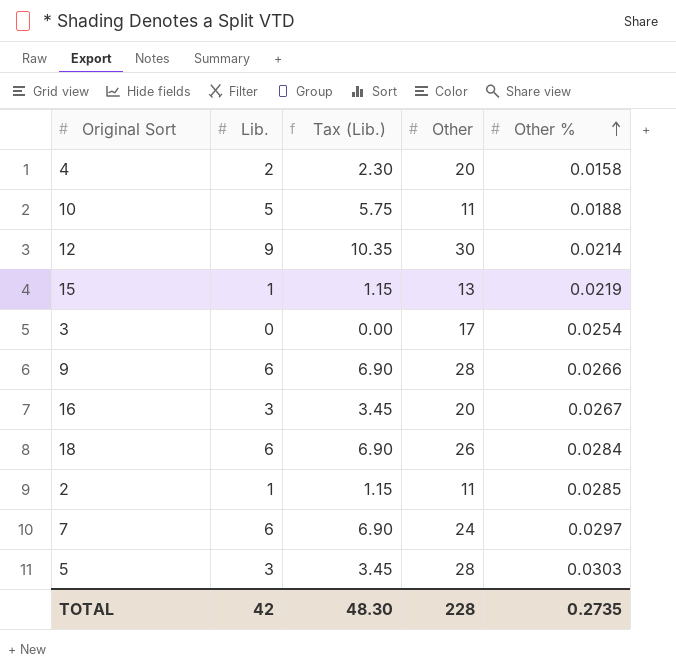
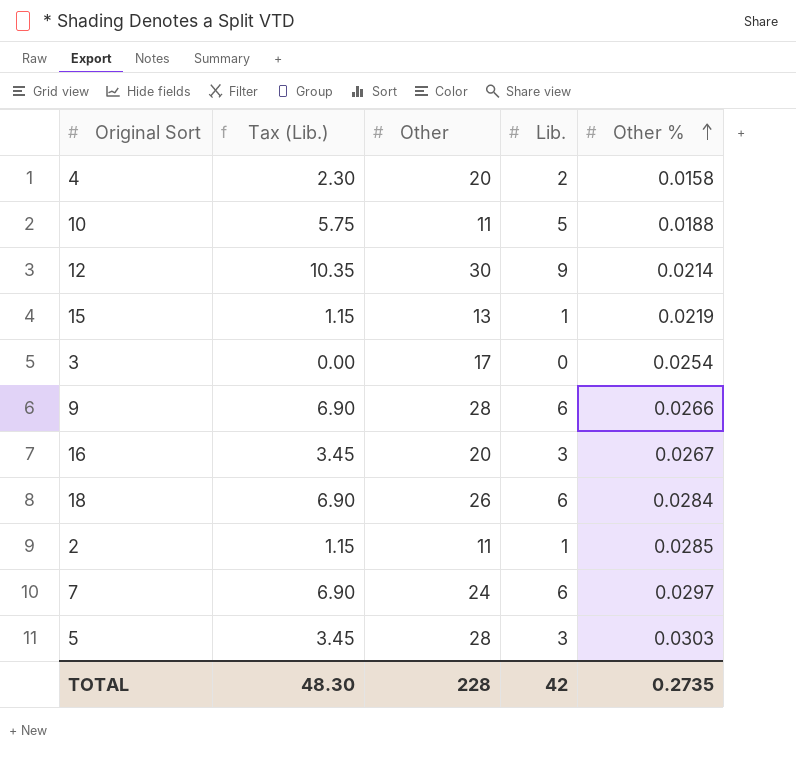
column Lib. | position: 2 -> 4

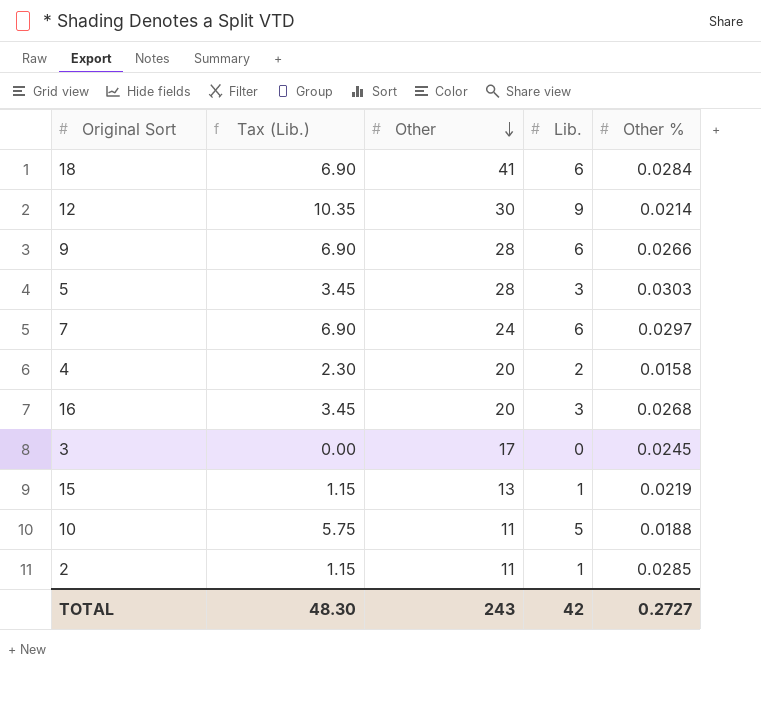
row order: Other % ascending -> Other descending
18 | Other: 26 -> 41
16 | Other %: 0.0267 -> 0.0268
3 | Other %: 0.0254 -> 0.0245
TOTAL | Other: 228 -> 243
TOTAL | Other %: 0.2735 -> 0.2727

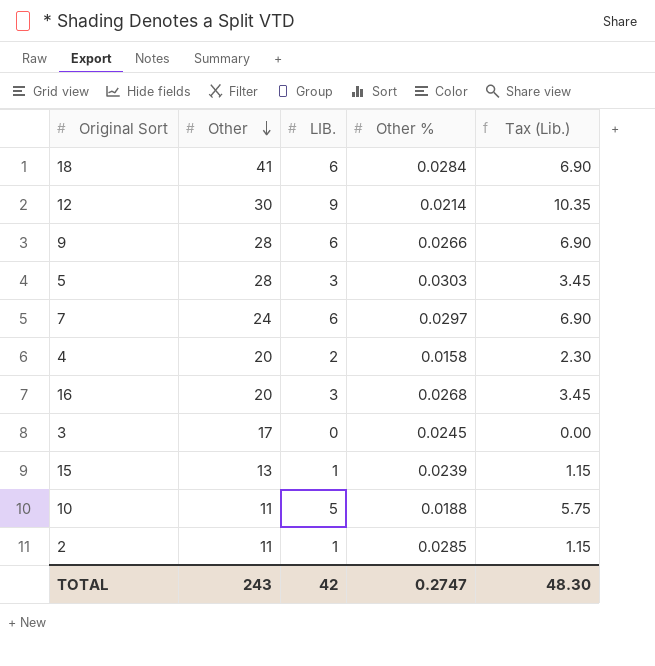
column name: Lib. -> LIB.
column Tax (Lib.) | position: 2 -> 5
15 | Other %: 0.0219 -> 0.0239
TOTAL | Other %: 0.2727 -> 0.2747

